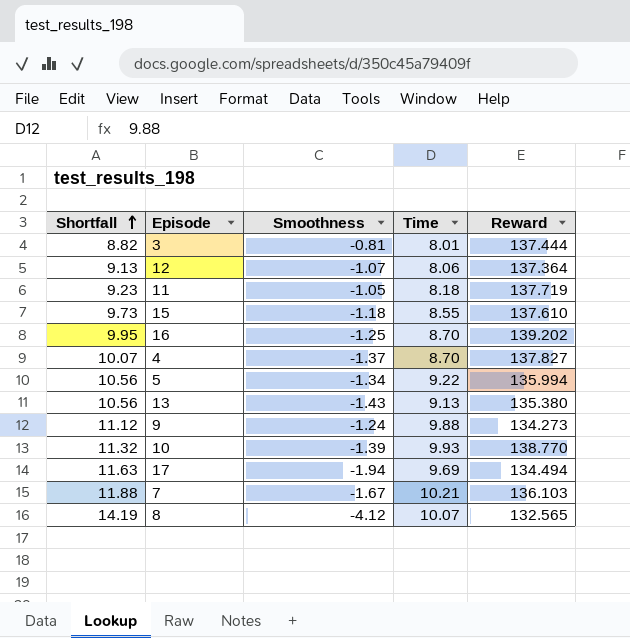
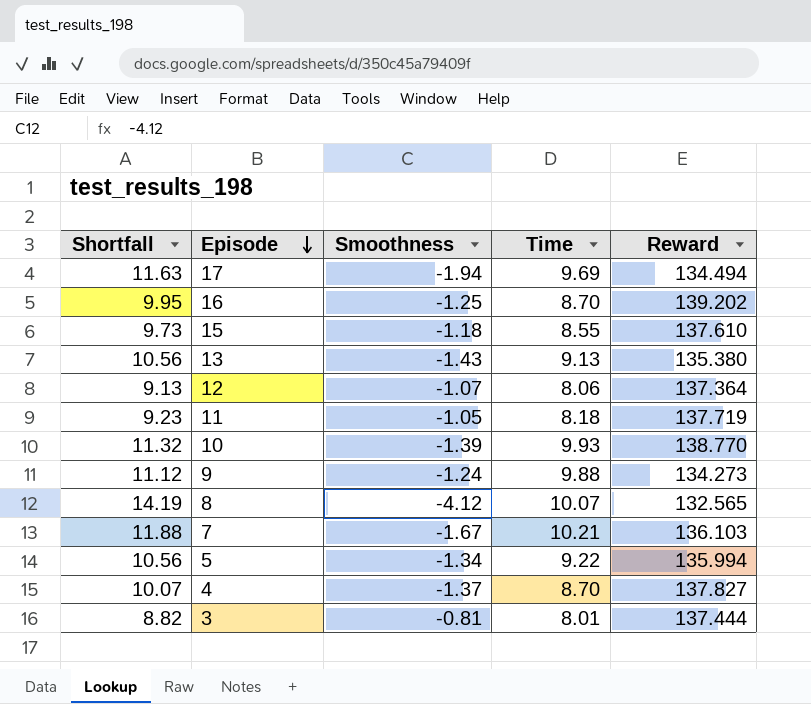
row order: Shortfall ascending -> Episode descending

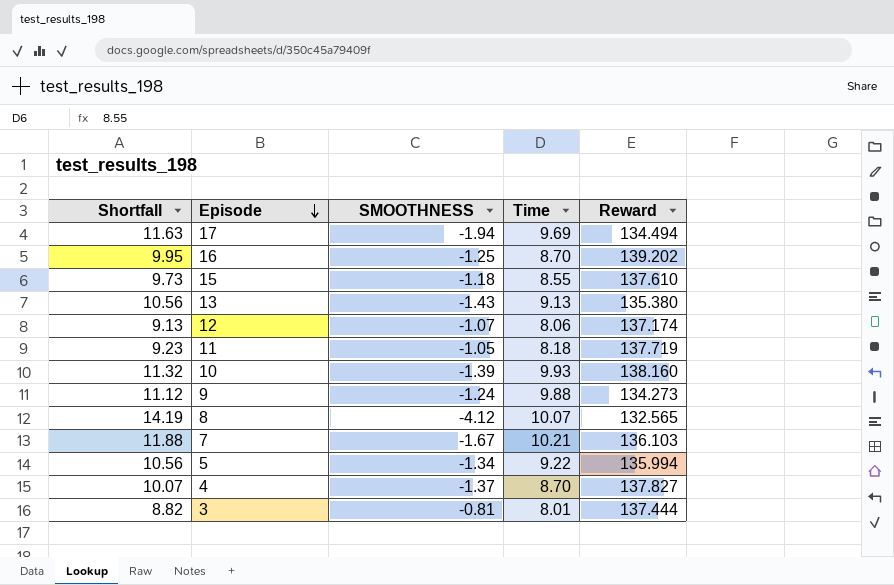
column name: Smoothness -> SMOOTHNESS
12 | Reward: 137.364 -> 137.174
10 | Reward: 138.770 -> 138.160

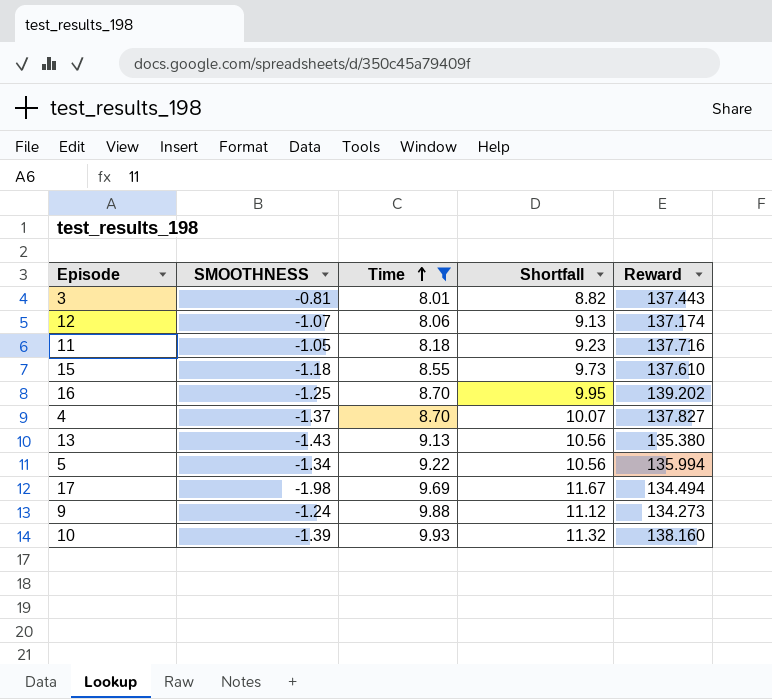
filter: none -> Time <= 9.93
row order: Episode descending -> Time ascending
column Shortfall | position: 1 -> 4
3 | Reward: 137.444 -> 137.443
11 | Reward: 137.719 -> 137.716
17 | SMOOTHNESS: -1.94 -> -1.98
17 | Shortfall: 11.63 -> 11.67

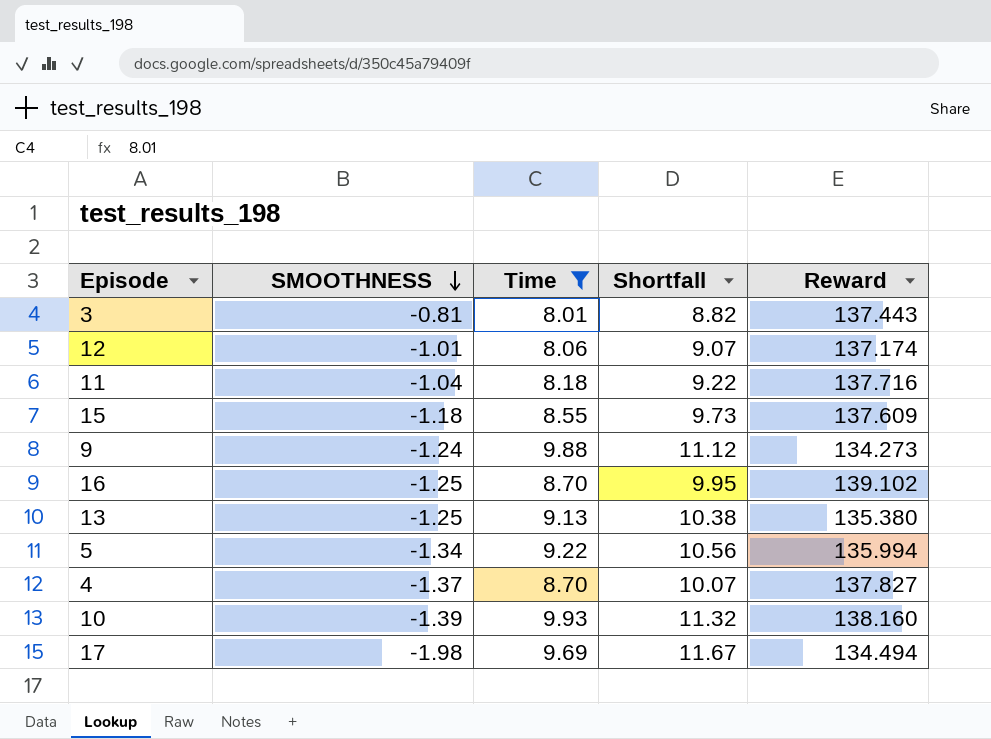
row order: Time ascending -> SMOOTHNESS descending
12 | SMOOTHNESS: -1.07 -> -1.01
12 | Shortfall: 9.13 -> 9.07
11 | SMOOTHNESS: -1.05 -> -1.04
11 | Shortfall: 9.23 -> 9.22
15 | Reward: 137.610 -> 137.609
16 | Reward: 139.202 -> 139.102
13 | SMOOTHNESS: -1.43 -> -1.25
13 | Shortfall: 10.56 -> 10.38

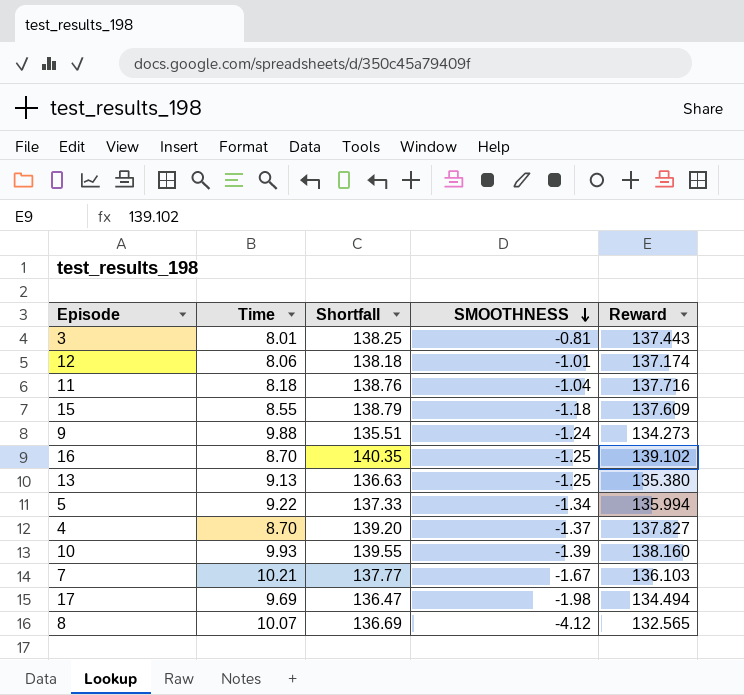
filter: Time <= 9.93 -> none
column Shortfall | formula: [Time] - [SMOOTHNESS] -> [Reward] - [SMOOTHNESS]
column SMOOTHNESS | position: 2 -> 4

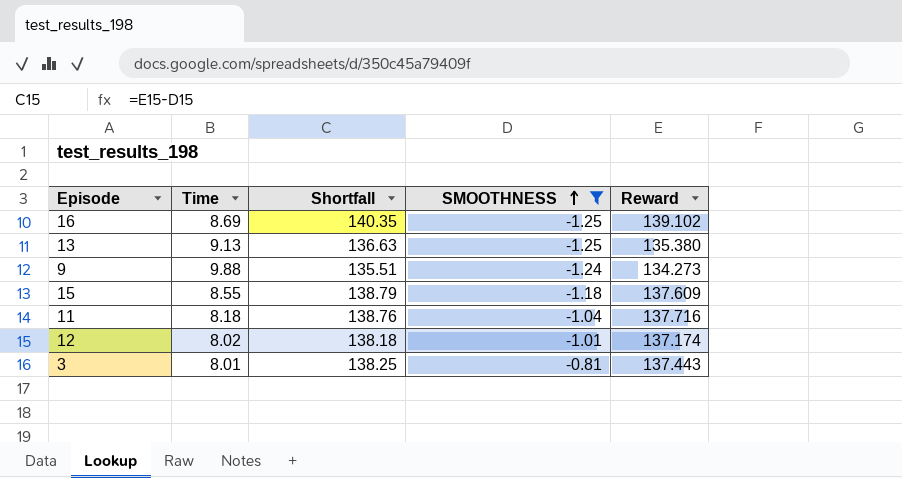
filter: none -> SMOOTHNESS >= -1.25
row order: SMOOTHNESS descending -> SMOOTHNESS ascending
16 | Time: 8.70 -> 8.69
12 | Time: 8.06 -> 8.02

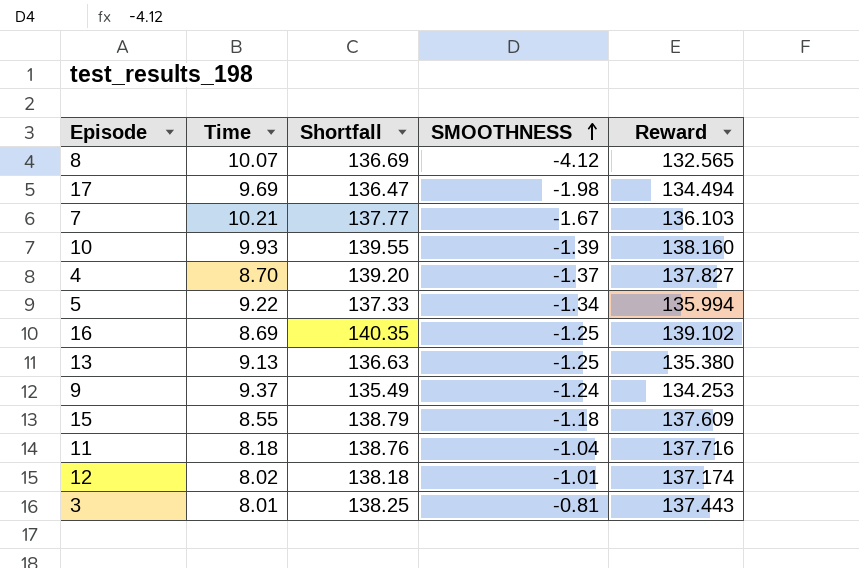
filter: SMOOTHNESS >= -1.25 -> none
9 | Time: 9.88 -> 9.37
9 | Shortfall: 135.51 -> 135.49
9 | Reward: 134.273 -> 134.253

